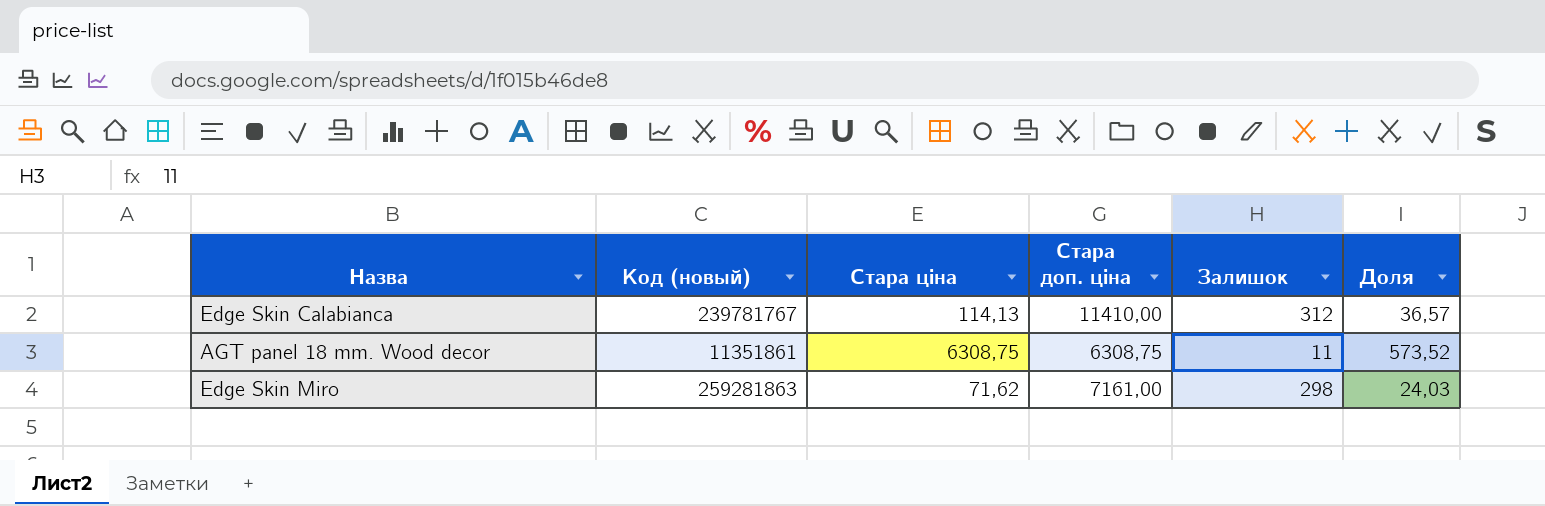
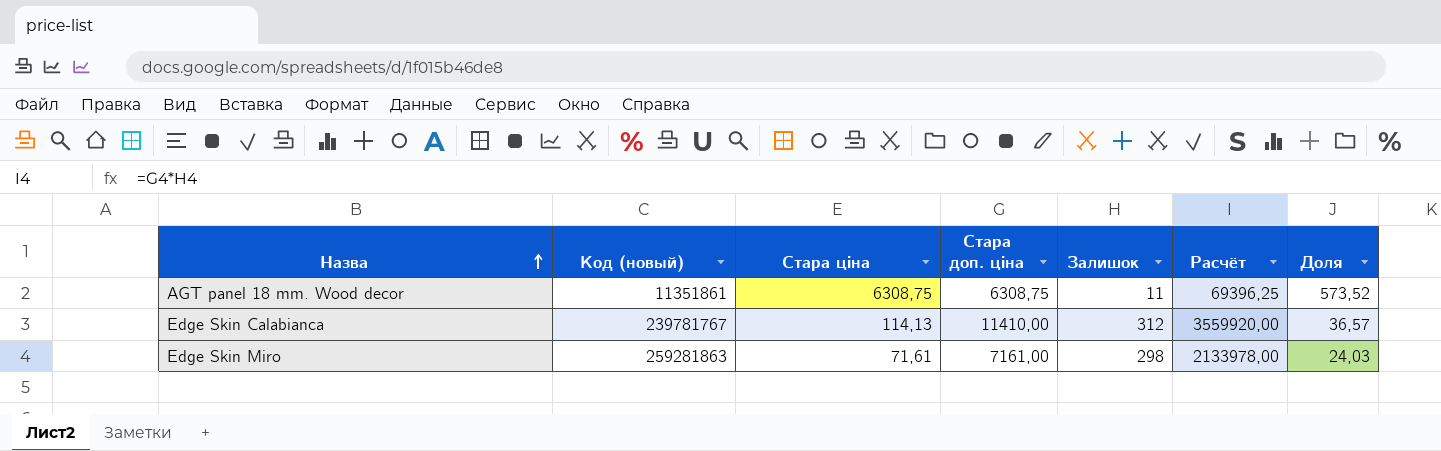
row order: none -> Назва ascending
column Расчёт | formula: none -> [Стара доп. ціна] * [Залишок]
Edge Skin Miro | Стара ціна: 71,62 -> 71,61

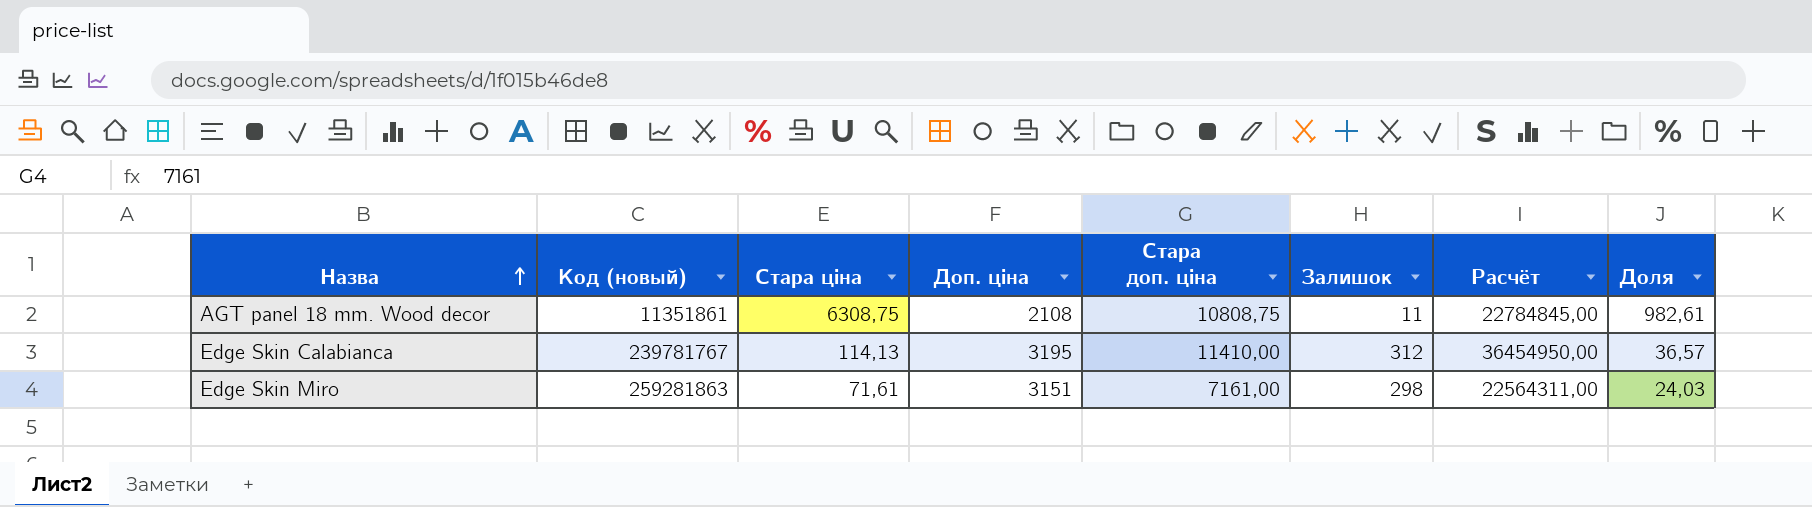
column Доп. ціна | position: none -> 4
column Расчёт | formula: [Стара доп. ціна] * [Залишок] -> [Доп. ціна] * [Стара доп. ціна]
AGT panel 18 mm. Wood decor | Стара доп. ціна: 6308,75 -> 10808,75
AGT panel 18 mm. Wood decor | Доля: 573,52 -> 982,61

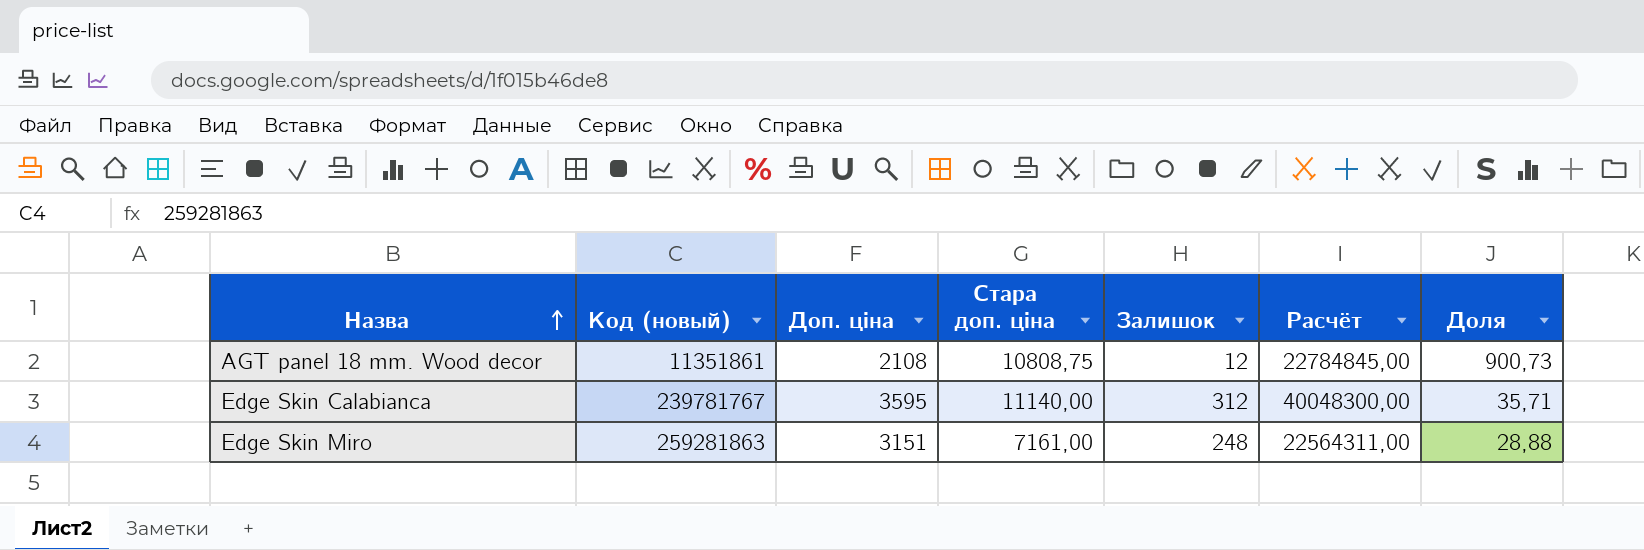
column Стара ціна | position: 3 -> none
AGT panel 18 mm. Wood decor | Залишок: 11 -> 12
AGT panel 18 mm. Wood decor | Доля: 982,61 -> 900,73
Edge Skin Calabianca | Доп. ціна: 3195 -> 3595
Edge Skin Calabianca | Стара доп. ціна: 11410,00 -> 11140,00
Edge Skin Calabianca | Расчёт: 36454950,00 -> 40048300,00
Edge Skin Calabianca | Доля: 36,57 -> 35,71
Edge Skin Miro | Залишок: 298 -> 248
Edge Skin Miro | Доля: 24,03 -> 28,88

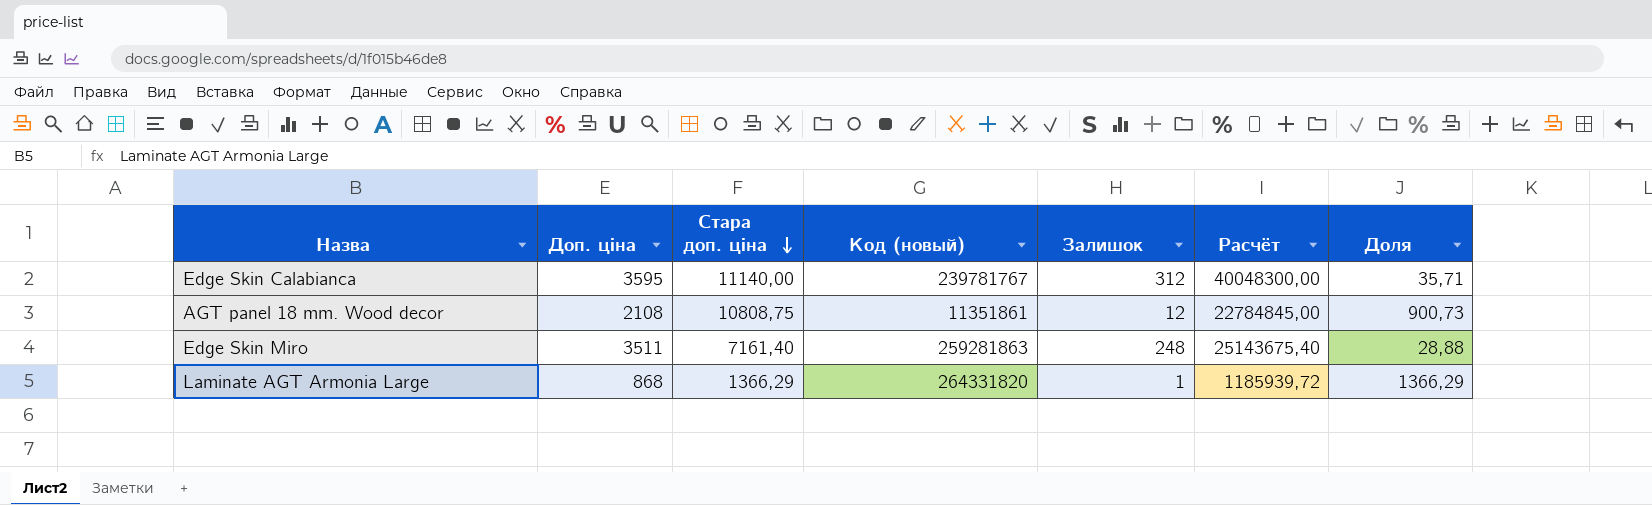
row order: Назва ascending -> Стара доп. ціна descending
column Код (новый) | position: 2 -> 4
Edge Skin Miro | Доп. ціна: 3151 -> 3511
Edge Skin Miro | Стара доп. ціна: 7161,00 -> 7161,40
Edge Skin Miro | Расчёт: 22564311,00 -> 25143675,40
row Laminate AGT Armonia Large: none -> 868 | 1366,29 | 264331820 | 1 | 1185939,72 | 1366,29

